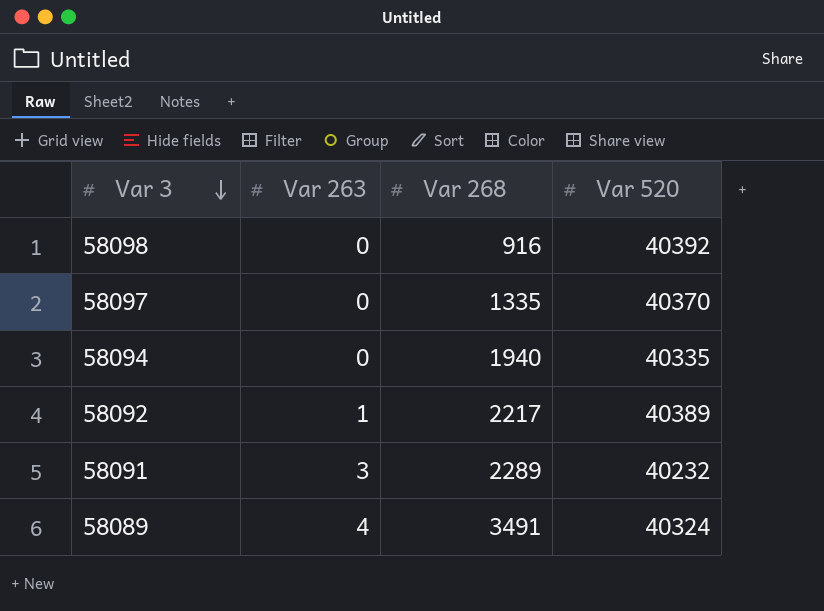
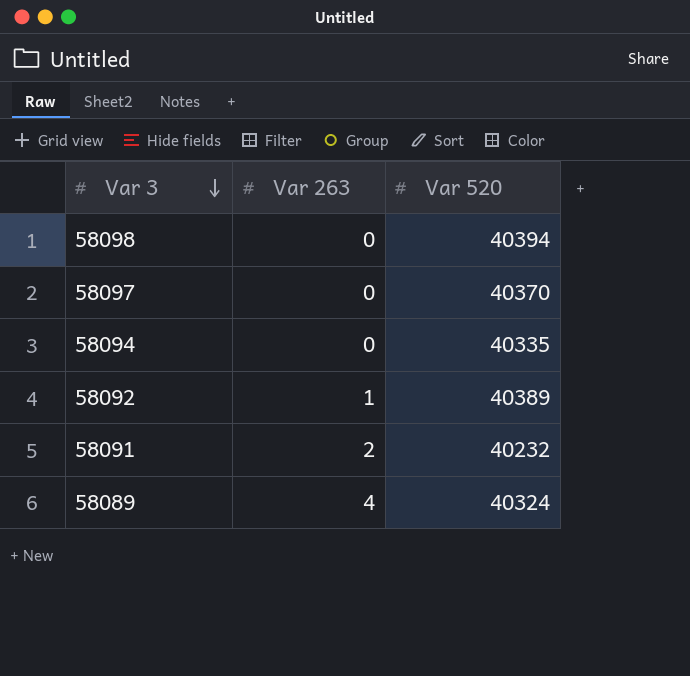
column Var 268 | position: 3 -> none
58098 | Var 520: 40392 -> 40394
58091 | Var 263: 3 -> 2

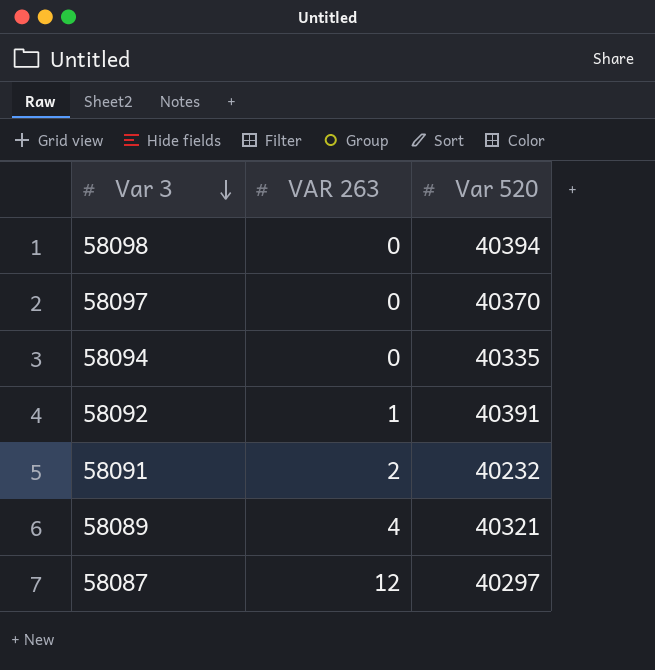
column name: Var 263 -> VAR 263
58092 | Var 520: 40389 -> 40391
58089 | Var 520: 40324 -> 40321
row 58087: none -> 12 | 40297

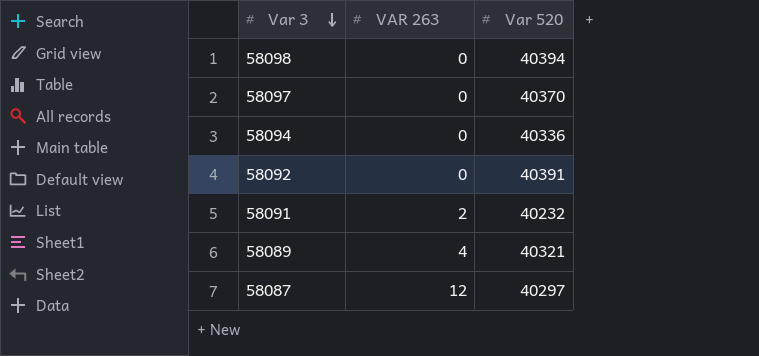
58094 | Var 520: 40335 -> 40336
58092 | VAR 263: 1 -> 0

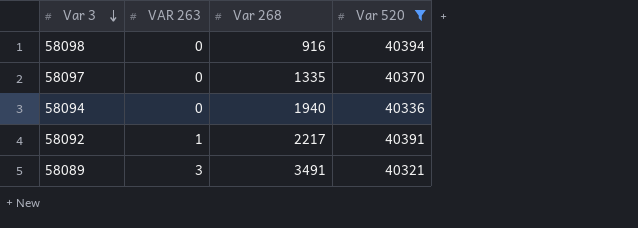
filter: none -> Var 520 >= 40321
column Var 268 | position: none -> 3
58092 | VAR 263: 0 -> 1
58089 | VAR 263: 4 -> 3

